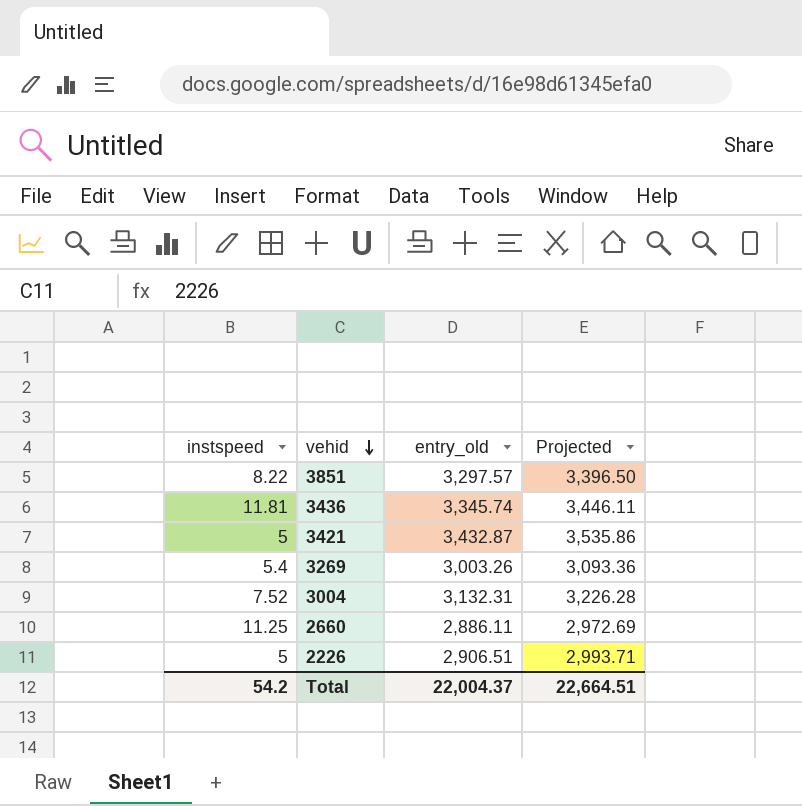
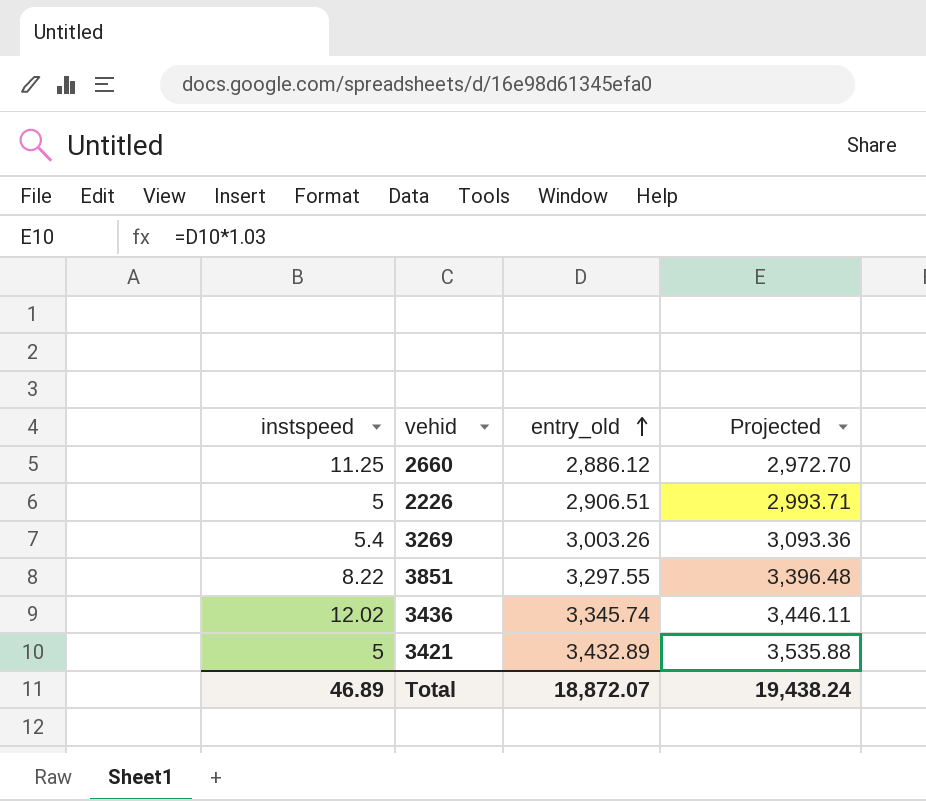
row order: vehid descending -> entry_old ascending
row 3004: 7.52 | 3,132.31 | 3,226.28 -> none
2660 | entry_old: 2,886.11 -> 2,886.12
2660 | Projected: 2,972.69 -> 2,972.70
3851 | entry_old: 3,297.57 -> 3,297.55
3851 | Projected: 3,396.50 -> 3,396.48
3436 | instspeed: 11.81 -> 12.02
3421 | entry_old: 3,432.87 -> 3,432.89
3421 | Projected: 3,535.86 -> 3,535.88
Total | instspeed: 54.2 -> 46.89
Total | entry_old: 22,004.37 -> 18,872.07
Total | Projected: 22,664.51 -> 19,438.24

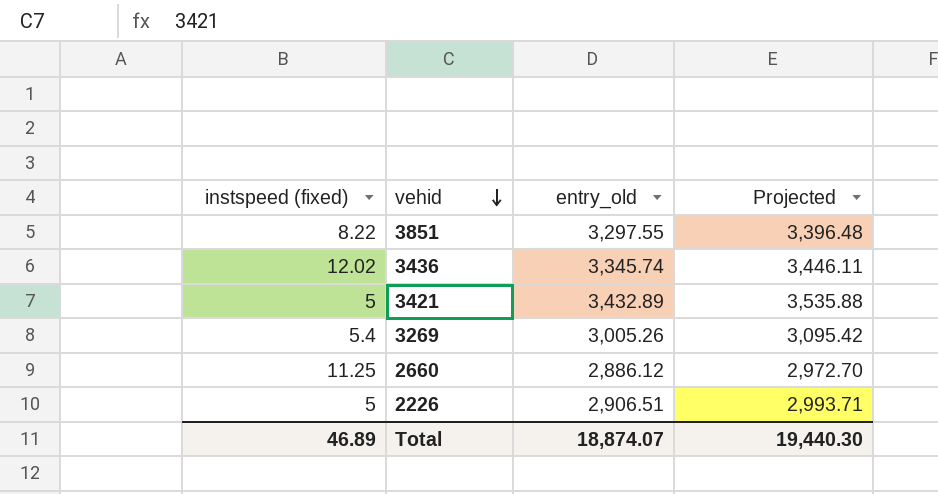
row order: entry_old ascending -> vehid descending
column name: instspeed -> instspeed (fixed)
3269 | entry_old: 3,003.26 -> 3,005.26
3269 | Projected: 3,093.36 -> 3,095.42
Total | entry_old: 18,872.07 -> 18,874.07
Total | Projected: 19,438.24 -> 19,440.30

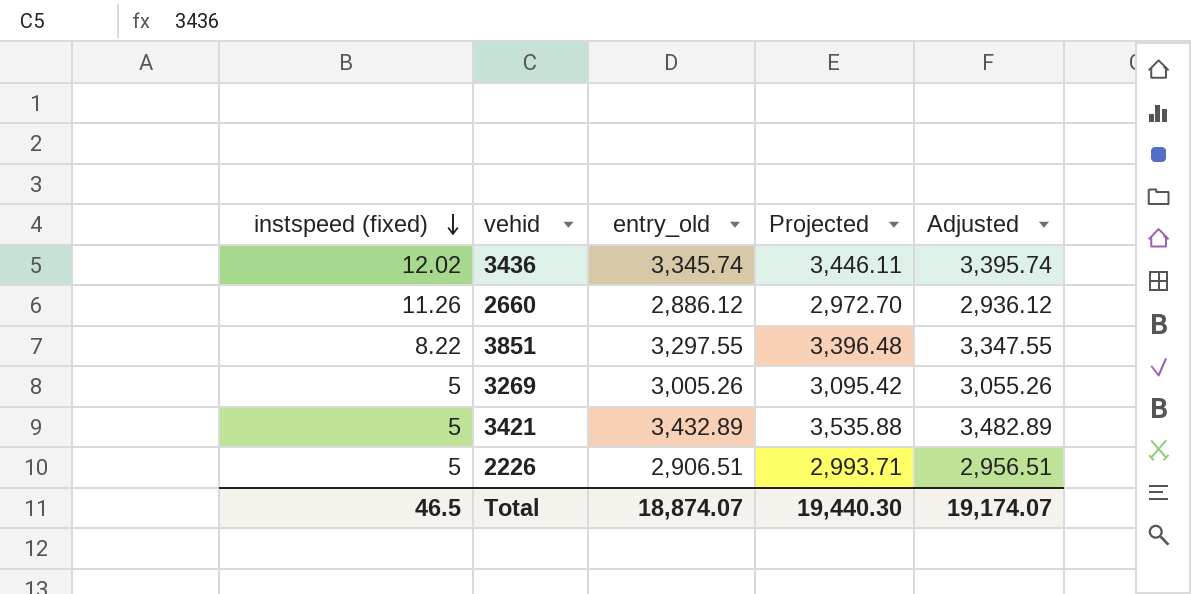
row order: vehid descending -> instspeed (fixed) descending
column Adjusted | formula: none -> [entry_old] + 50
2660 | instspeed (fixed): 11.25 -> 11.26
3269 | instspeed (fixed): 5.4 -> 5
Total | instspeed (fixed): 46.89 -> 46.5

